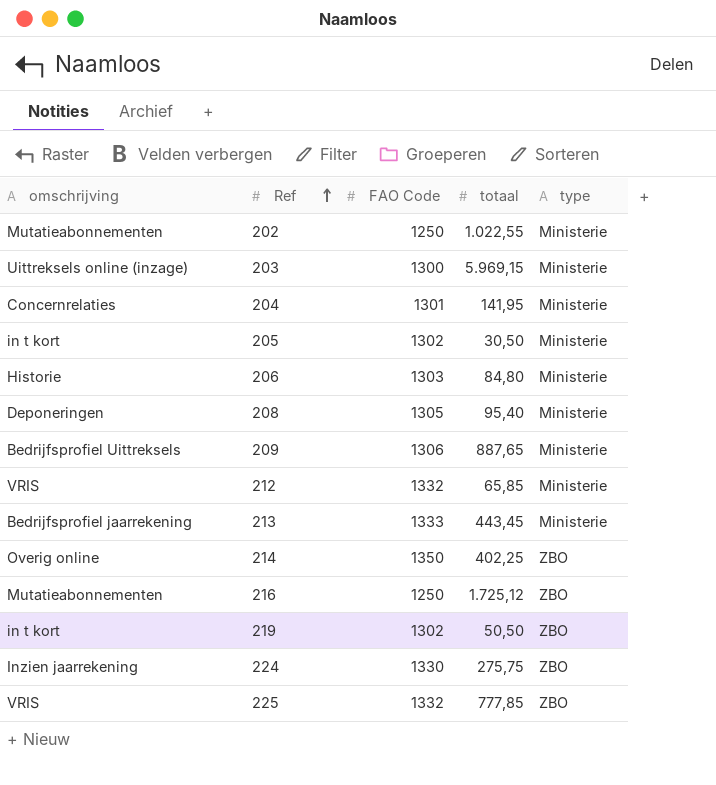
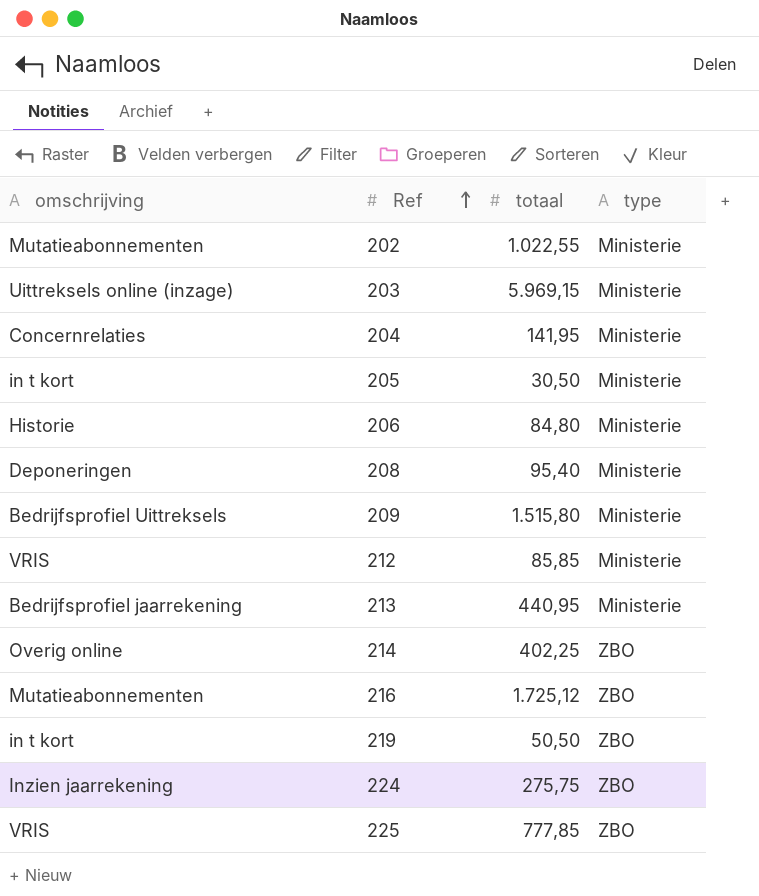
column FAO Code | position: 3 -> none
209 | totaal: 887,65 -> 1.515,80
212 | totaal: 65,85 -> 85,85
213 | totaal: 443,45 -> 440,95

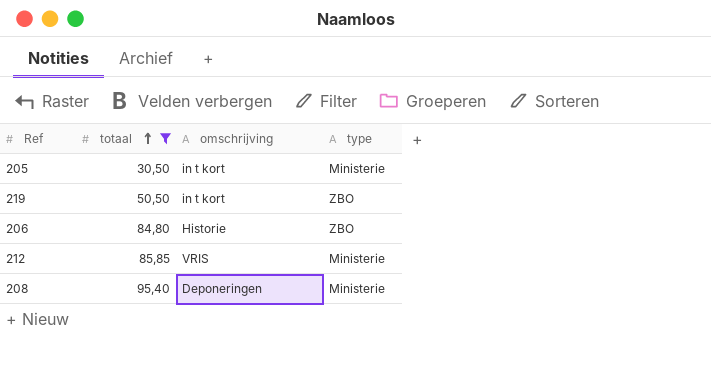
filter: none -> totaal <= 95,40
row order: Ref ascending -> totaal ascending
column omschrijving | position: 1 -> 3
206 | type: Ministerie -> ZBO

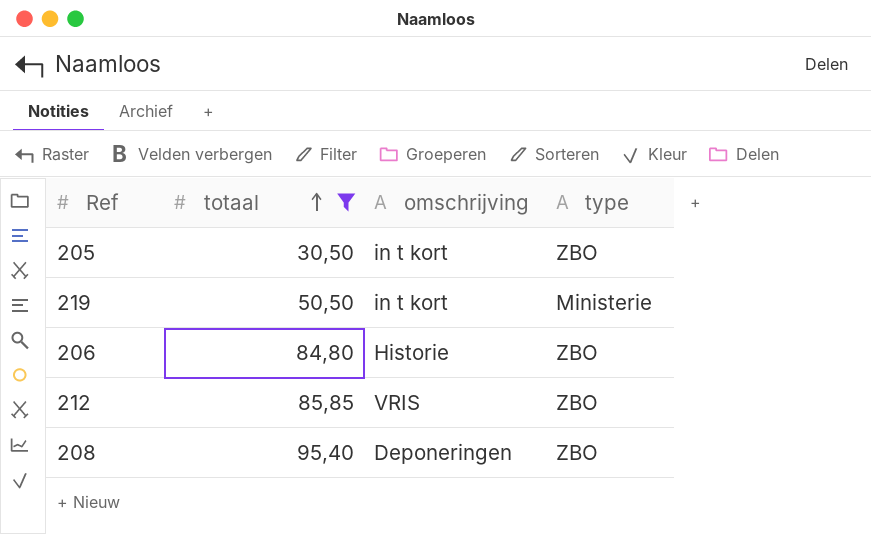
205 | type: Ministerie -> ZBO
219 | type: ZBO -> Ministerie
212 | type: Ministerie -> ZBO
208 | type: Ministerie -> ZBO

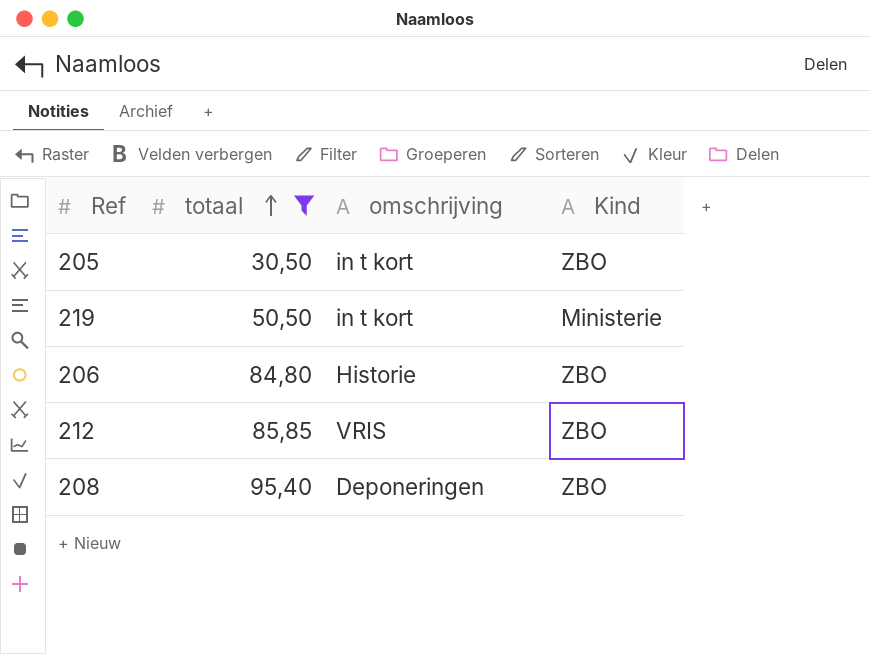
column name: type -> Kind

